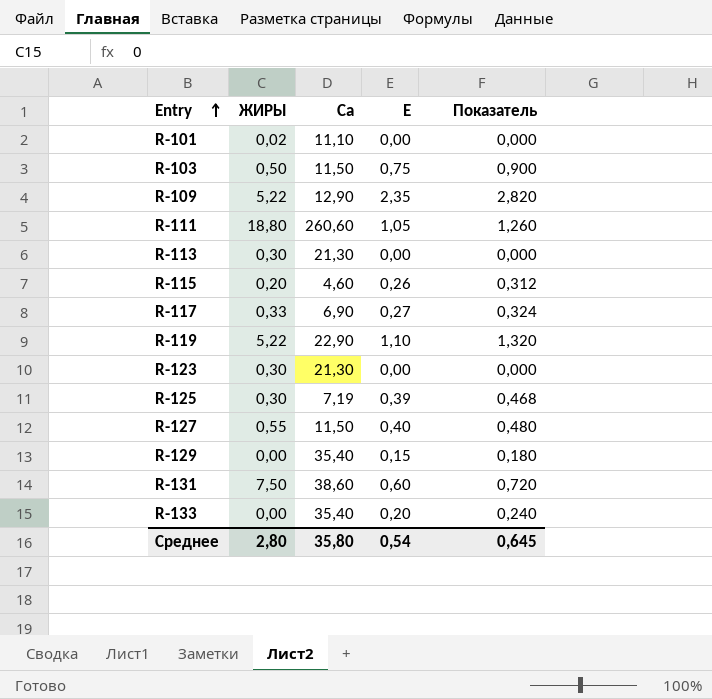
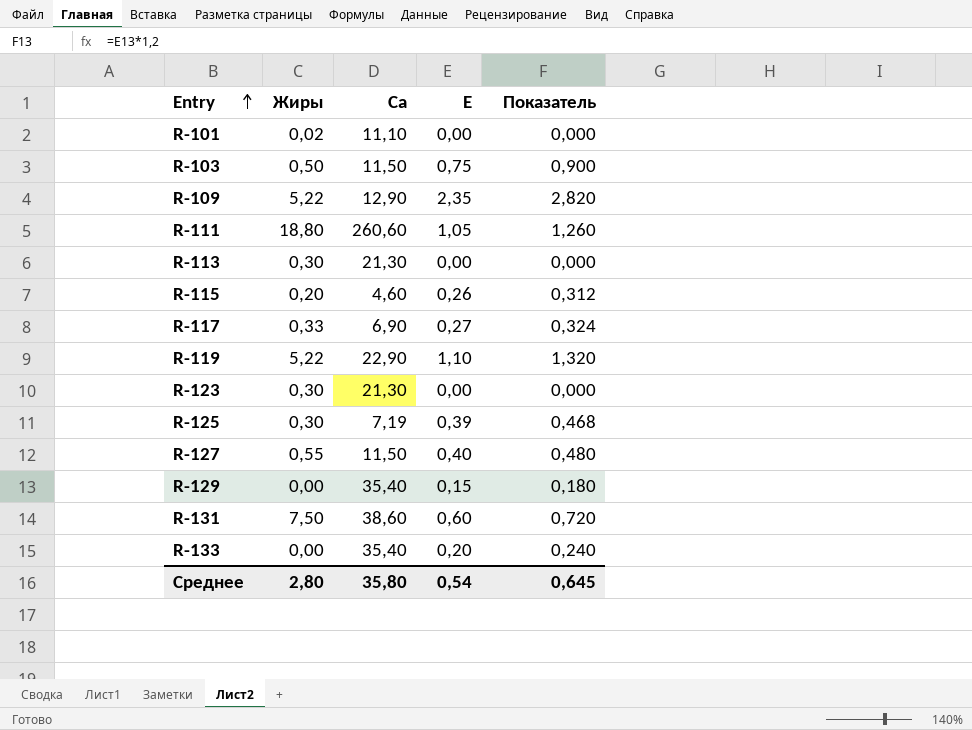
column name: ЖИРЫ -> Жиры

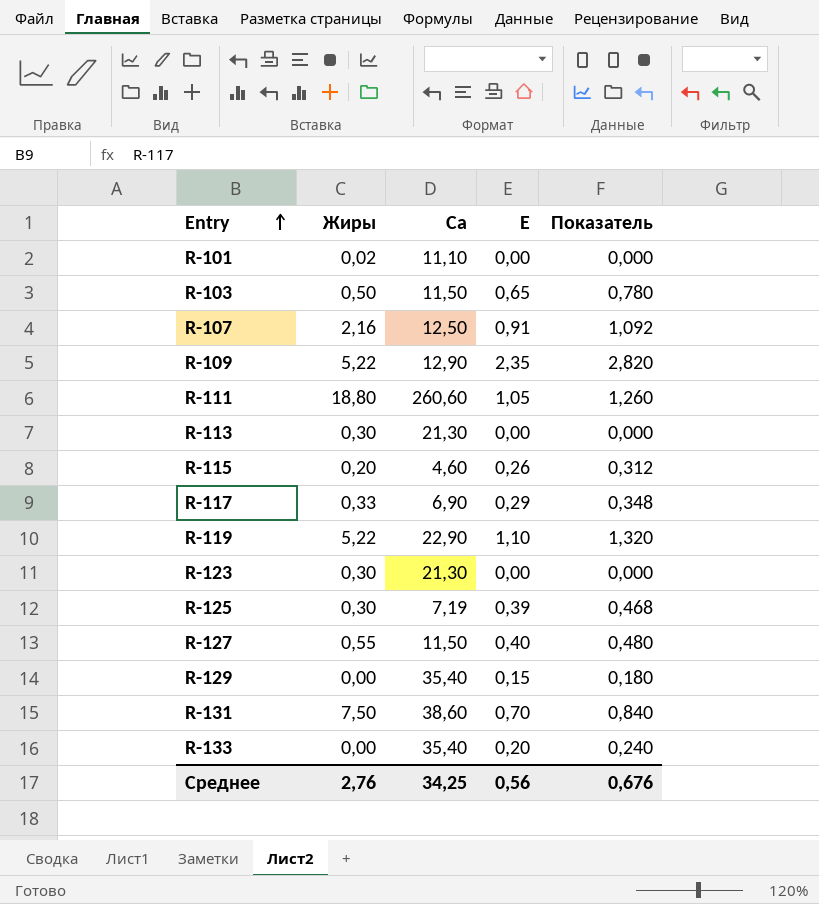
R-103 | E: 0,75 -> 0,65
R-103 | Показатель: 0,900 -> 0,780
row R-107: none -> 2,16 | 12,50 | 0,91 | 1,092
R-117 | E: 0,27 -> 0,29
R-117 | Показатель: 0,324 -> 0,348
R-131 | E: 0,60 -> 0,70
R-131 | Показатель: 0,720 -> 0,840
Среднее | Жиры: 2,80 -> 2,76
Среднее | Ca: 35,80 -> 34,25
Среднее | E: 0,54 -> 0,56
Среднее | Показатель: 0,645 -> 0,676

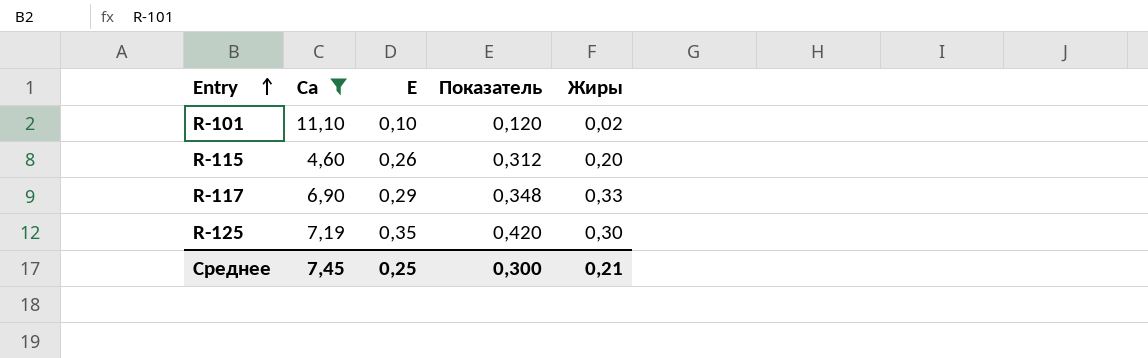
filter: none -> Ca <= 11,10
column Жиры | position: 2 -> 5
R-101 | E: 0,00 -> 0,10
R-101 | Показатель: 0,000 -> 0,120
R-125 | E: 0,39 -> 0,35
R-125 | Показатель: 0,468 -> 0,420
Среднее | Ca: 34,25 -> 7,45
Среднее | E: 0,56 -> 0,25
Среднее | Показатель: 0,676 -> 0,300
Среднее | Жиры: 2,76 -> 0,21

